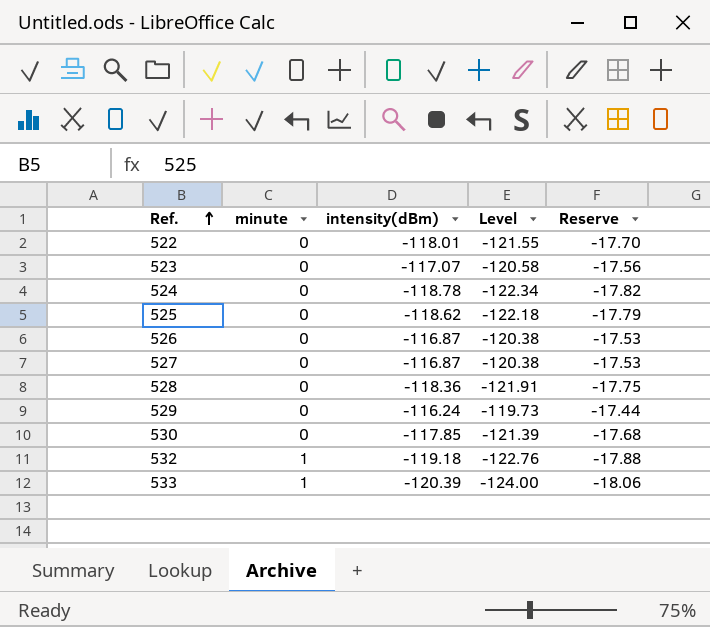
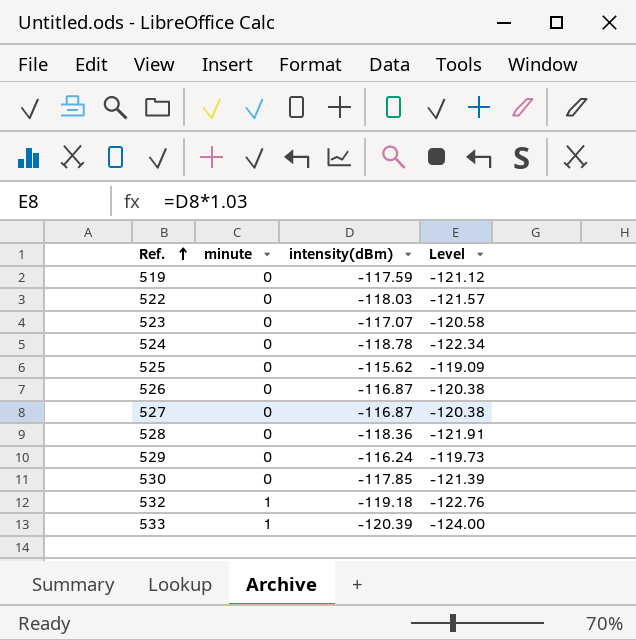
column Reserve | formula: [intensity(dBm)] * 0.15 -> none
row 519: none -> 0 | -117.59 | -121.12
522 | intensity(dBm): -118.01 -> -118.03
522 | Level: -121.55 -> -121.57
525 | intensity(dBm): -118.62 -> -115.62
525 | Level: -122.18 -> -119.09

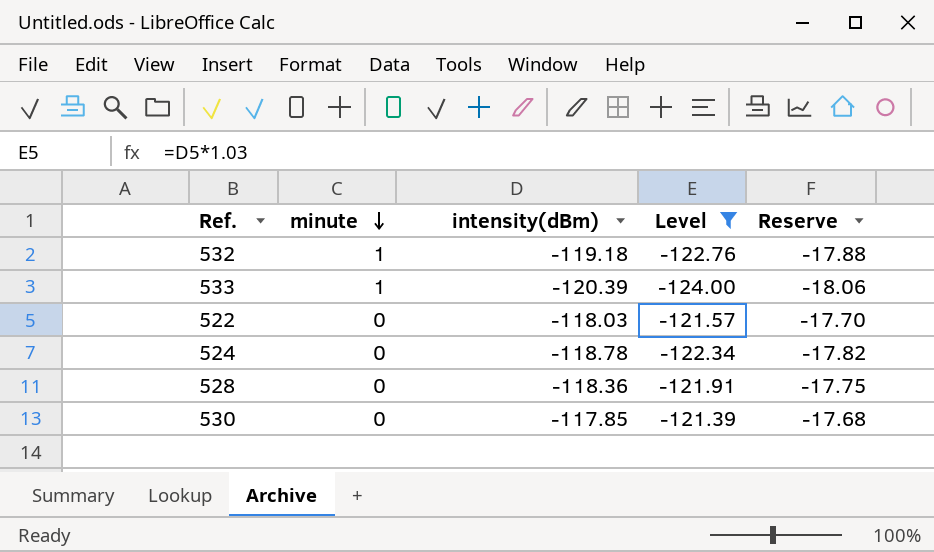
filter: none -> Level <= -121.39
row order: Ref. ascending -> minute descending
column Reserve | formula: none -> [intensity(dBm)] * 0.15

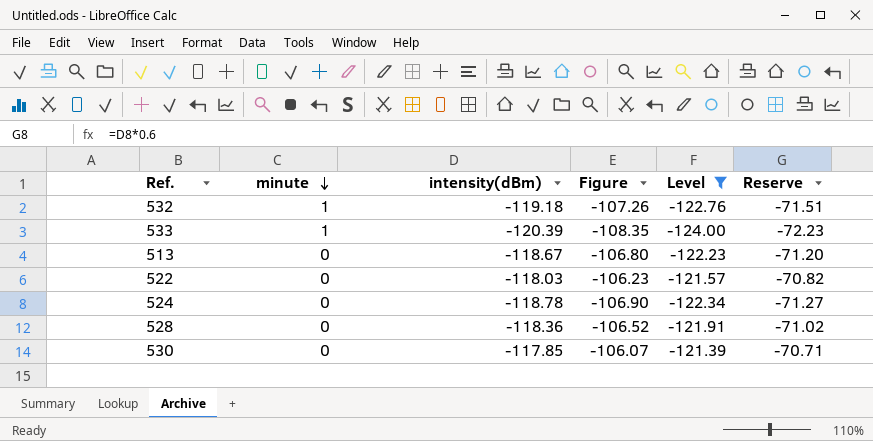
column Figure | formula: none -> [intensity(dBm)] * 0.9
column Reserve | formula: [intensity(dBm)] * 0.15 -> [intensity(dBm)] * 0.6
row 513: none -> 0 | -118.67 | -106.80 | -122.23 | -71.20

